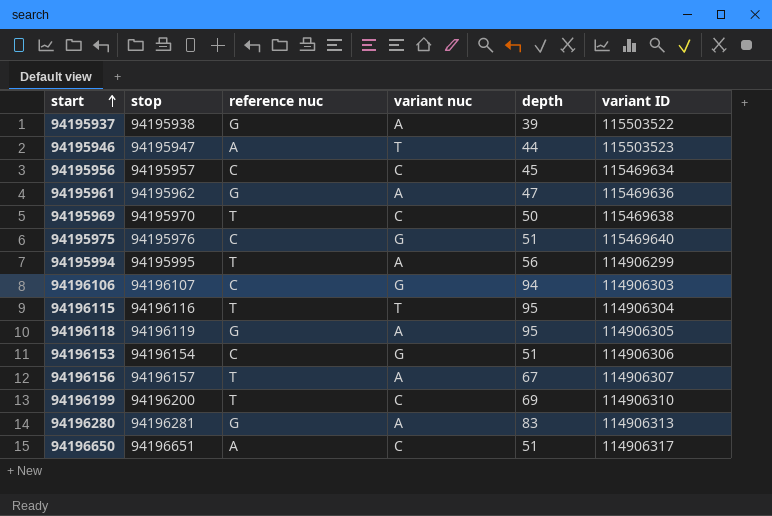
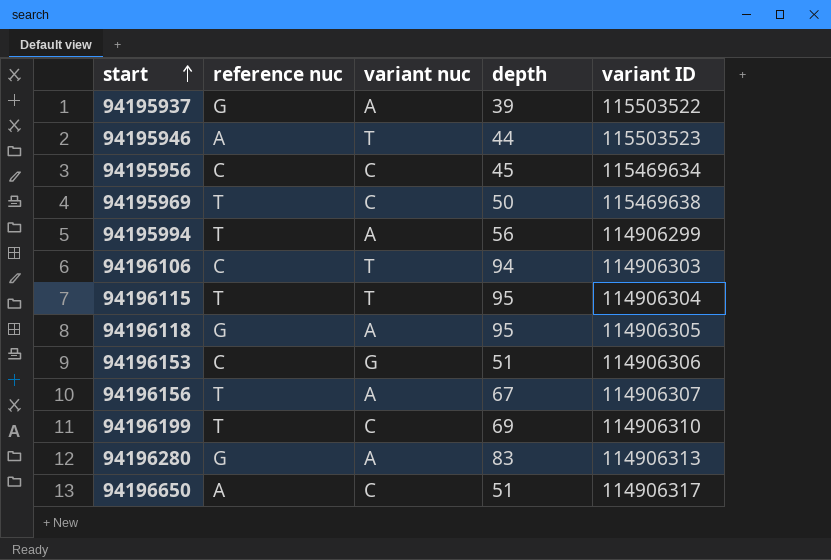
column stop | position: 2 -> none
row 94195961: 94195962 | G | A | 47 | 115469636 -> none
row 94195975: 94195976 | C | G | 51 | 115469640 -> none
94196106 | variant nuc: G -> T

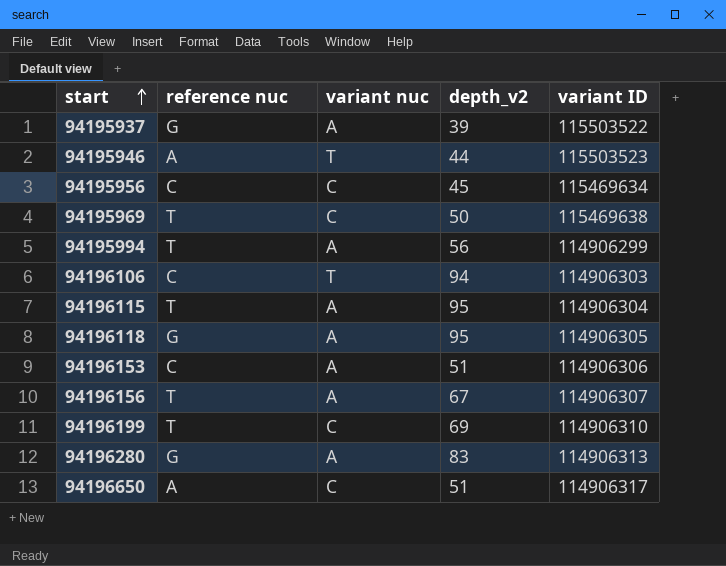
column name: depth -> depth_v2
94196115 | variant nuc: T -> A
94196153 | variant nuc: G -> A

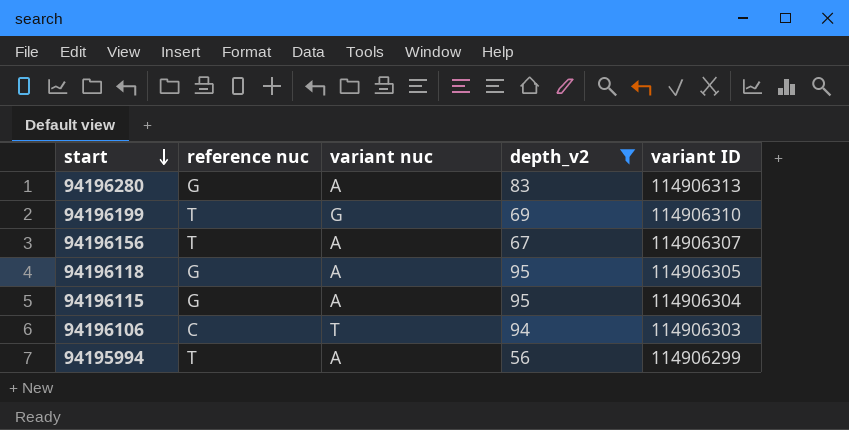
filter: none -> depth_v2 >= 56
row order: start ascending -> start descending
94196199 | variant nuc: C -> G
94196115 | reference nuc: T -> G

